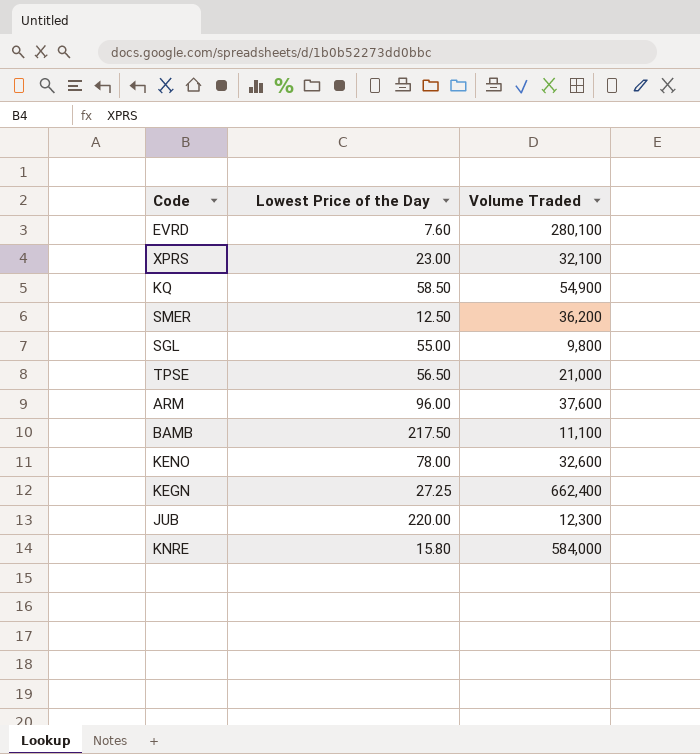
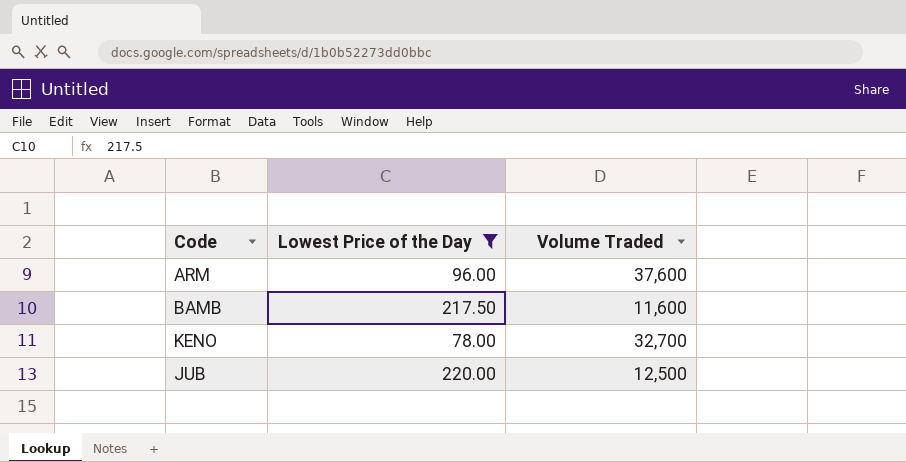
filter: none -> Lowest Price of the Day >= 78.00
BAMB | Volume Traded: 11,100 -> 11,600
KENO | Volume Traded: 32,600 -> 32,700
JUB | Volume Traded: 12,300 -> 12,500

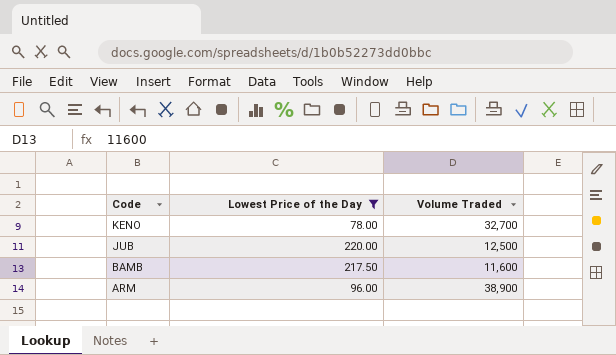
row order: none -> Code descending
ARM | Volume Traded: 37,600 -> 38,900

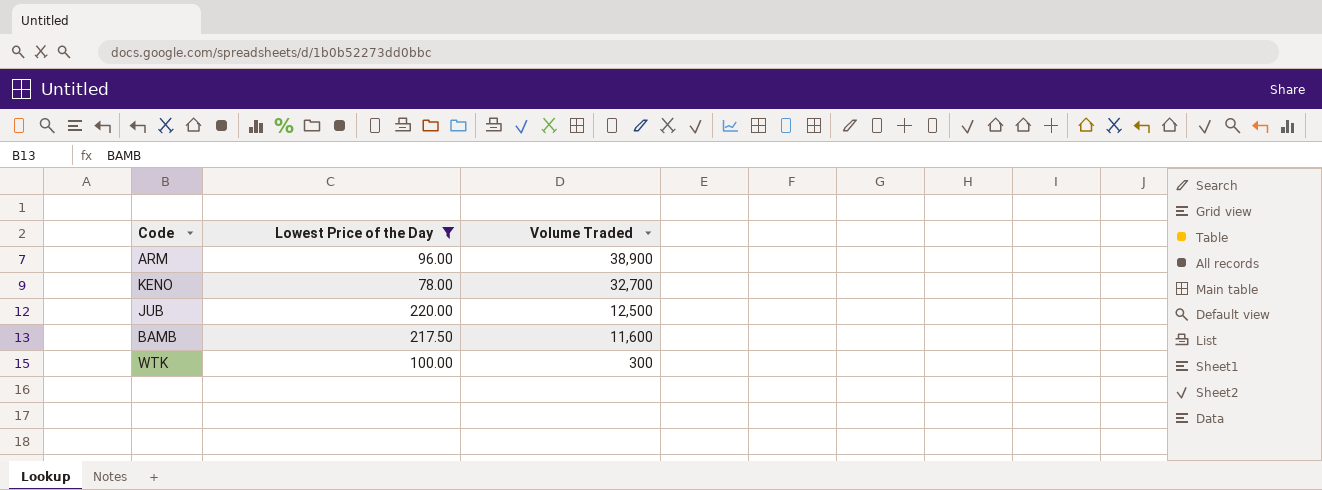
row order: Code descending -> Volume Traded descending
row WTK: none -> 100.00 | 300

